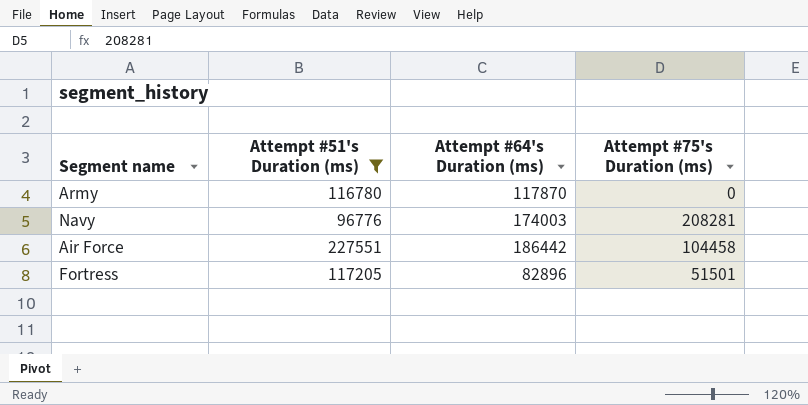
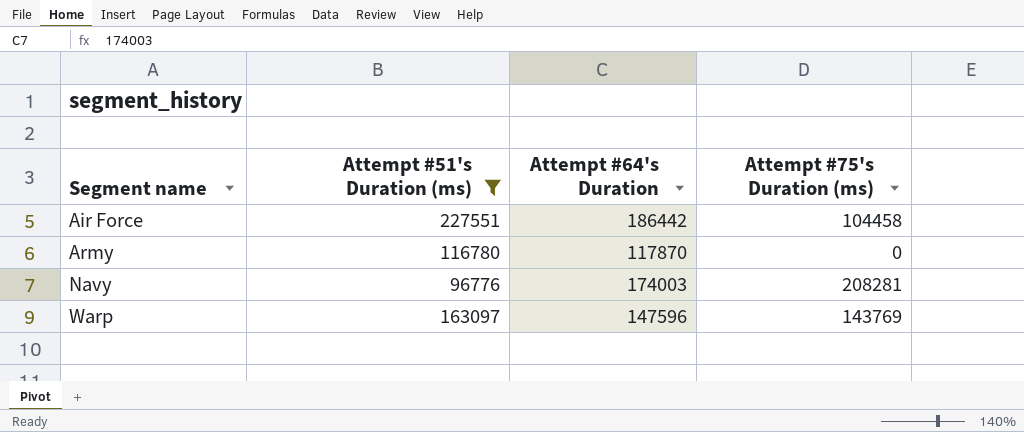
row order: none -> Segment name ascending
column name: Attempt #64's Duration (ms) -> Attempt #64's Duration
row Fortress: 117205 | 82896 | 51501 -> none
row Warp: none -> 163097 | 147596 | 143769

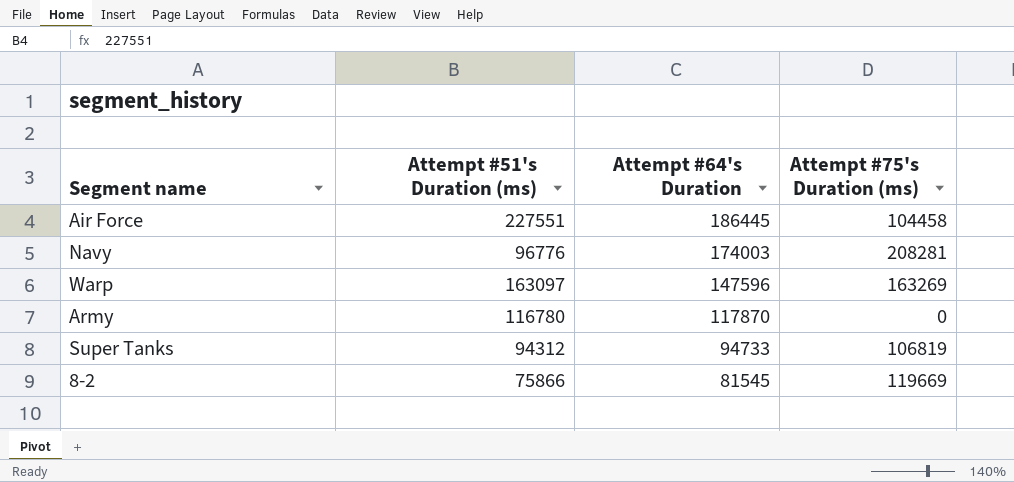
filter: Attempt #51's Duration (ms) >= 96776 -> none
row order: Segment name ascending -> Attempt #64's Duration descending
Air Force | Attempt #64's Duration: 186442 -> 186445
Warp | Attempt #75's Duration (ms): 143769 -> 163269

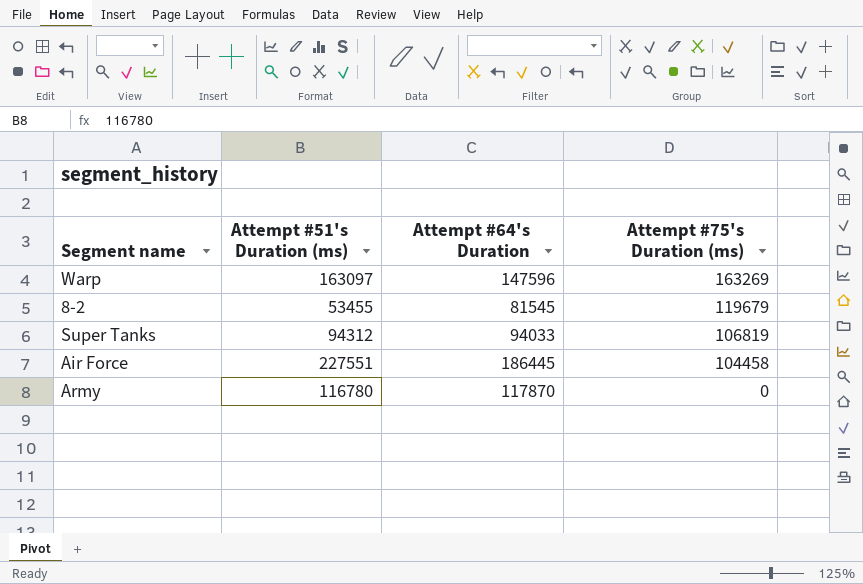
row order: Attempt #64's Duration descending -> Attempt #75's Duration (ms) descending
row Navy: 96776 | 174003 | 208281 -> none
8-2 | Attempt #51's Duration (ms): 75866 -> 53455
8-2 | Attempt #75's Duration (ms): 119669 -> 119679
Super Tanks | Attempt #64's Duration: 94733 -> 94033

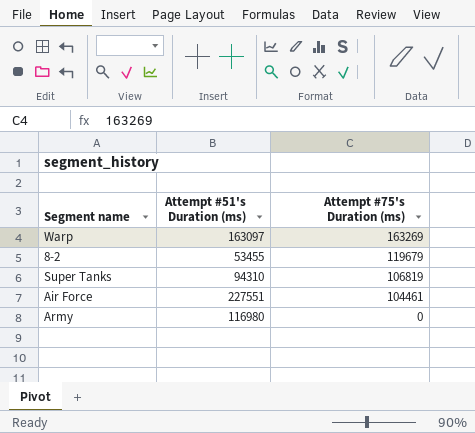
column Attempt #64's Duration | position: 3 -> none
Super Tanks | Attempt #51's Duration (ms): 94312 -> 94310
Air Force | Attempt #75's Duration (ms): 104458 -> 104461
Army | Attempt #51's Duration (ms): 116780 -> 116980

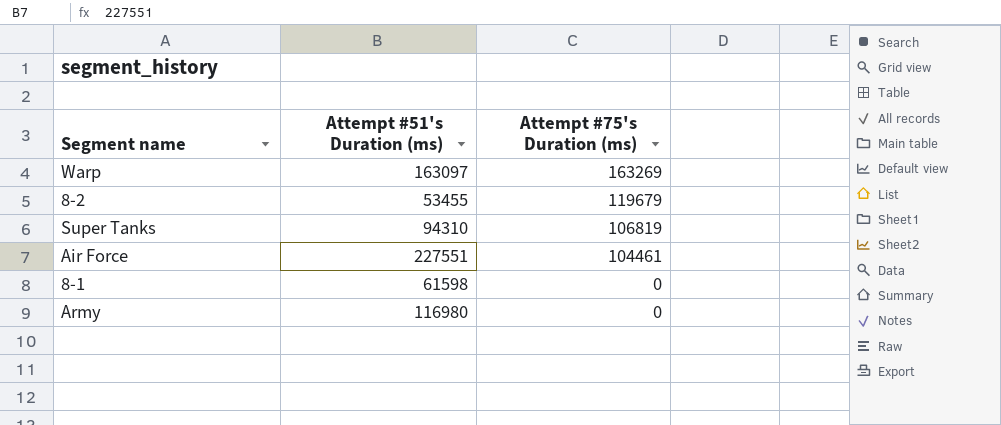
row 8-1: none -> 61598 | 0

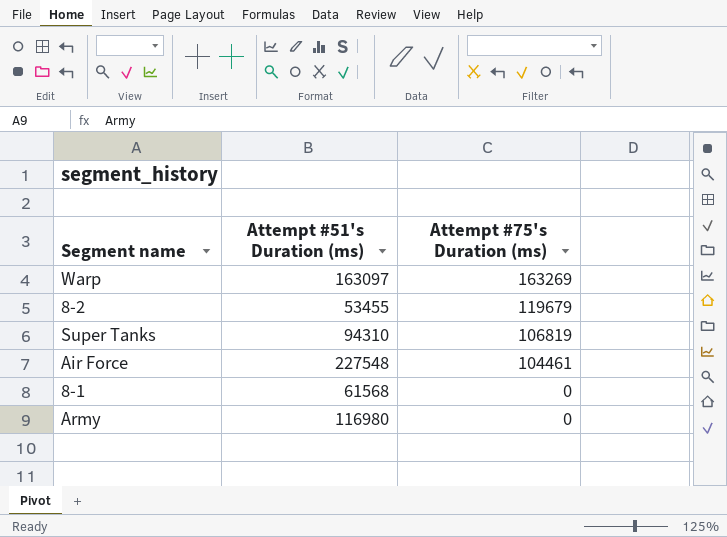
Air Force | Attempt #51's Duration (ms): 227551 -> 227548
8-1 | Attempt #51's Duration (ms): 61598 -> 61568

